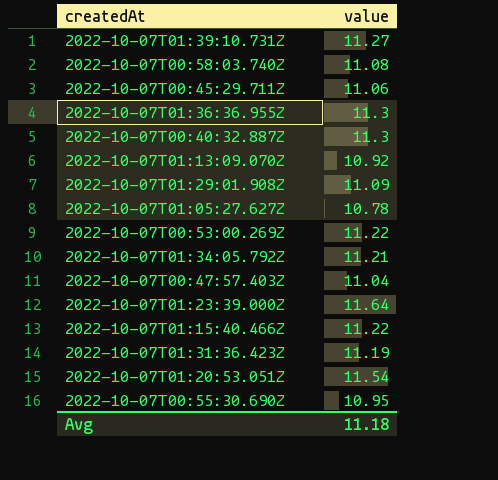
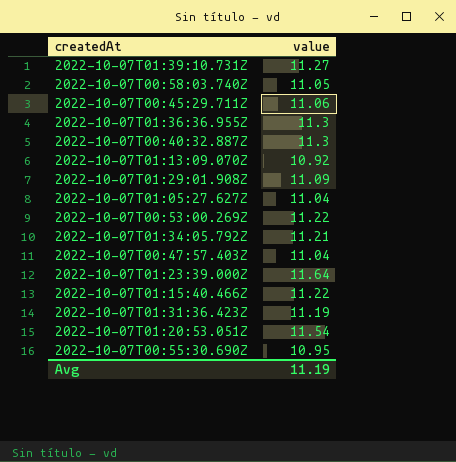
2022-10-07T00:58:03.740Z | value: 11.08 -> 11.05
2022-10-07T01:05:27.627Z | value: 10.78 -> 11.04
Avg | value: 11.18 -> 11.19

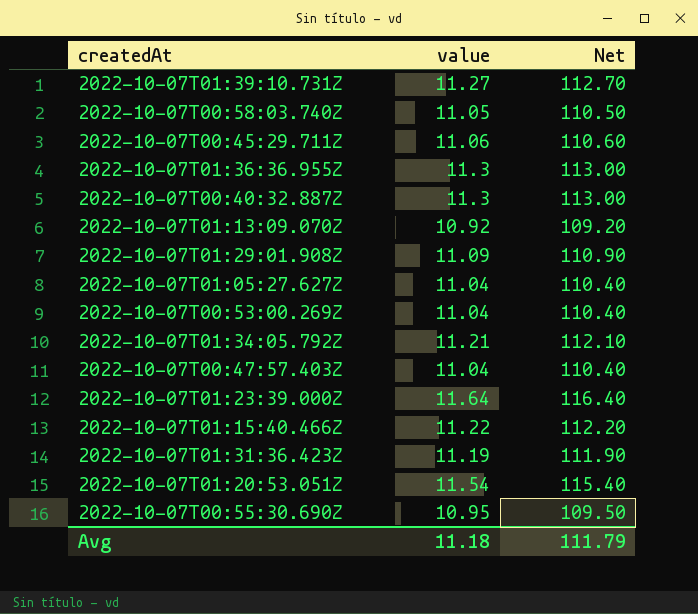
column Net | formula: none -> [value] * 10
2022-10-07T00:53:00.269Z | value: 11.22 -> 11.04
Avg | value: 11.19 -> 11.18

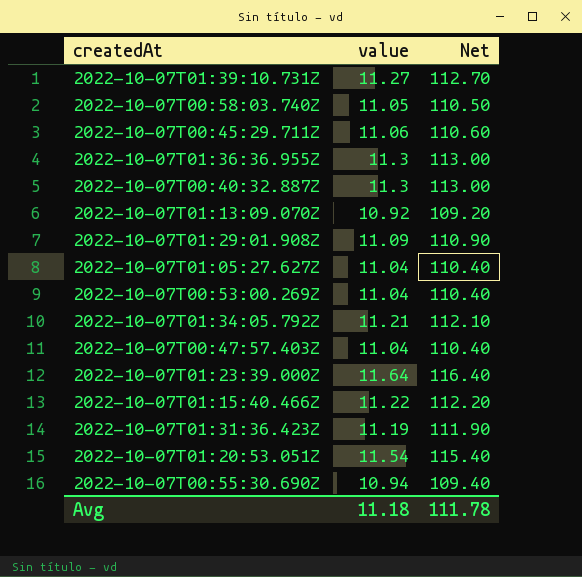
2022-10-07T00:55:30.690Z | value: 10.95 -> 10.94
2022-10-07T00:55:30.690Z | Net: 109.50 -> 109.40
Avg | Net: 111.79 -> 111.78

